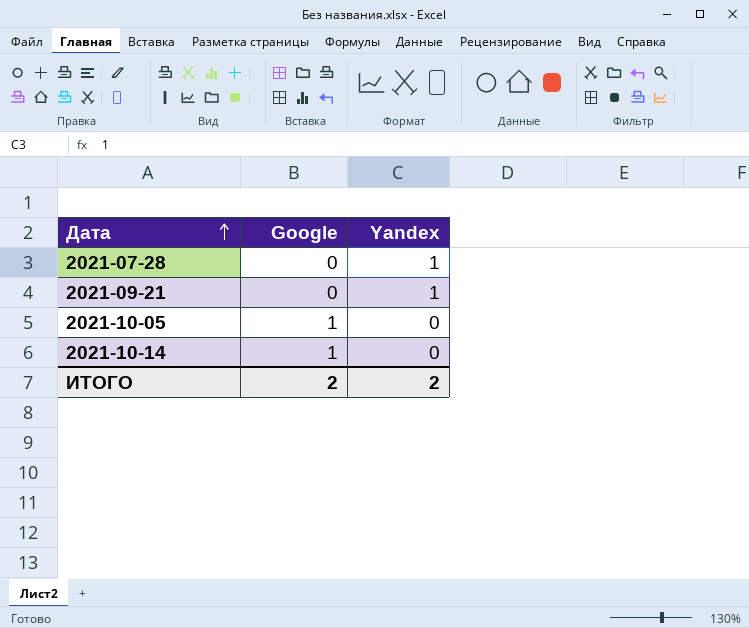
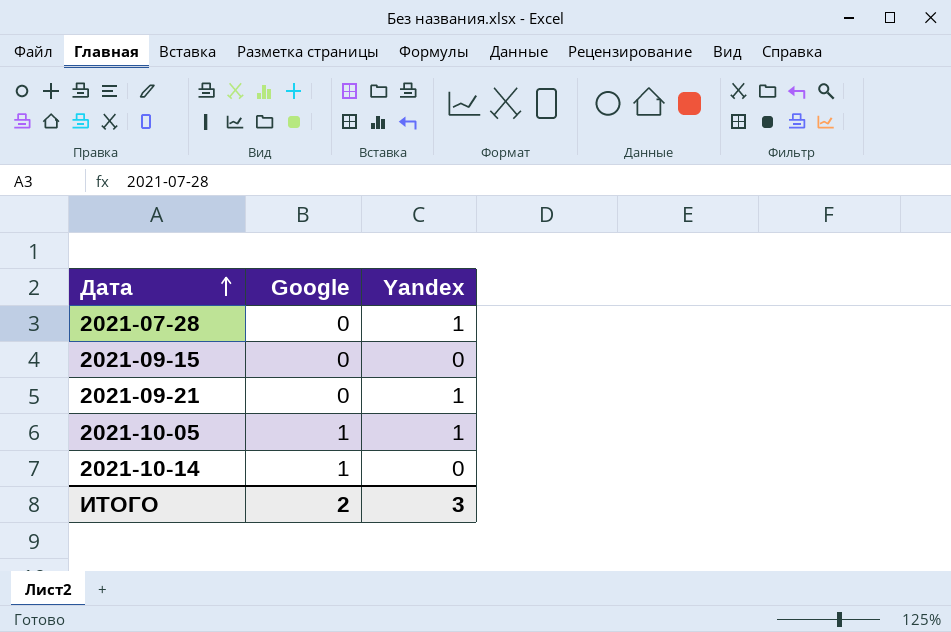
row 2021-09-15: none -> 0 | 0
2021-10-05 | Yandex: 0 -> 1
ИТОГО | Yandex: 2 -> 3

